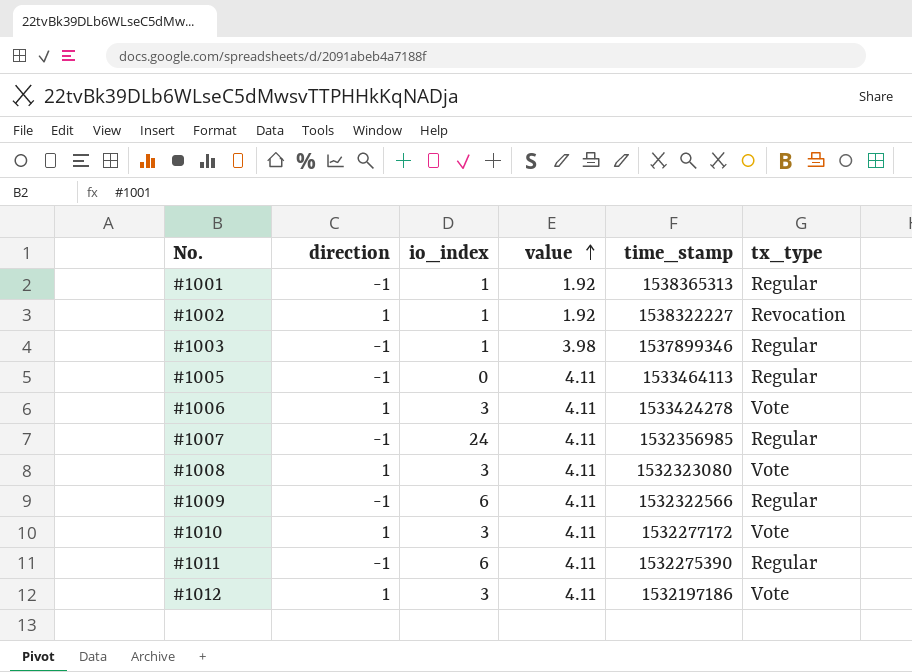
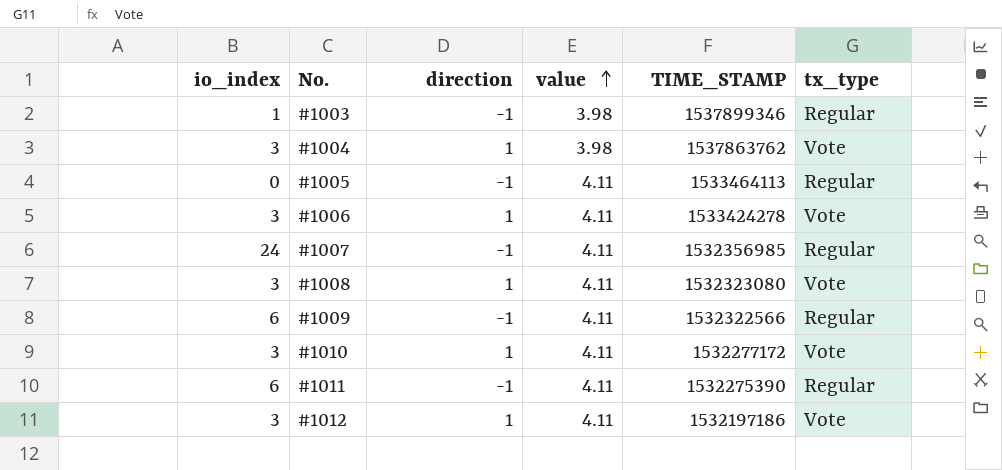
column io_index | position: 3 -> 1
column name: time_stamp -> TIME_STAMP
row #1001: -1 | 1 | 1.92 | 1538365313 | Regular -> none
row #1002: 1 | 1 | 1.92 | 1538322227 | Revocation -> none
row #1004: none -> 3 | 1 | 3.98 | 1537863762 | Vote

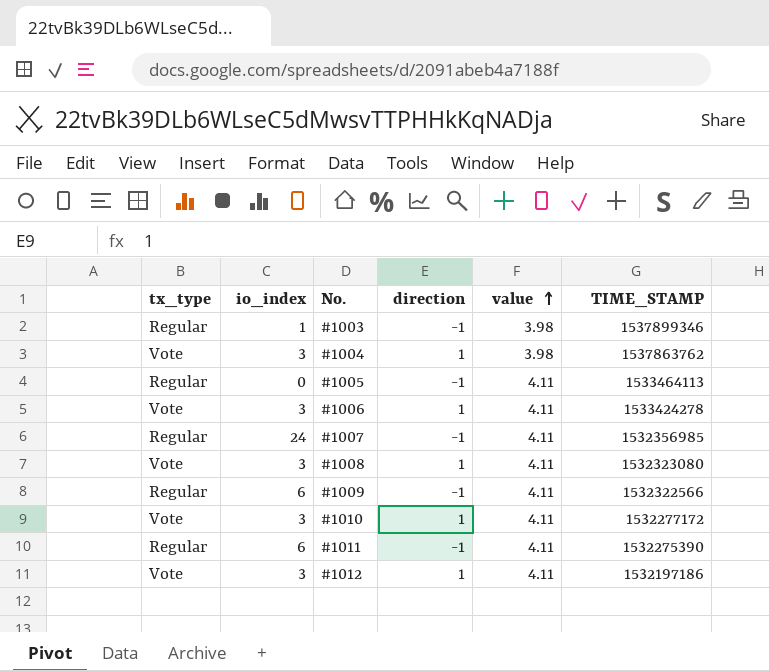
column tx_type | position: 6 -> 1

